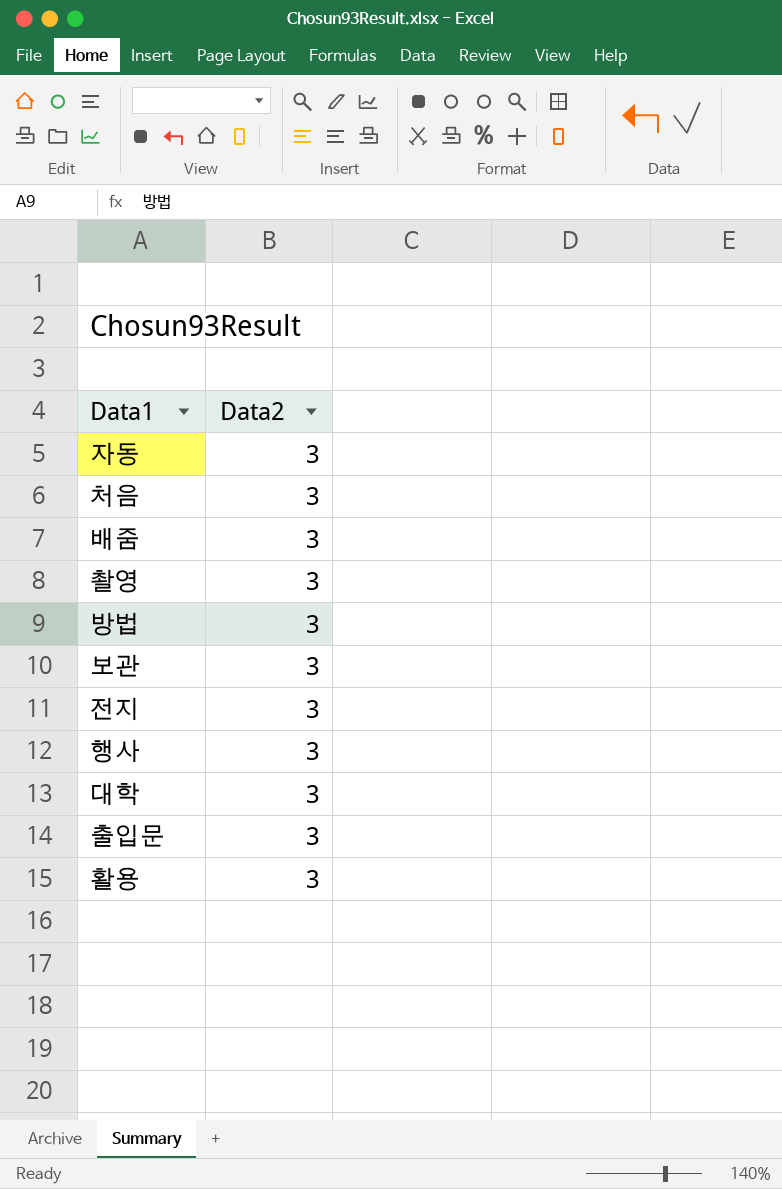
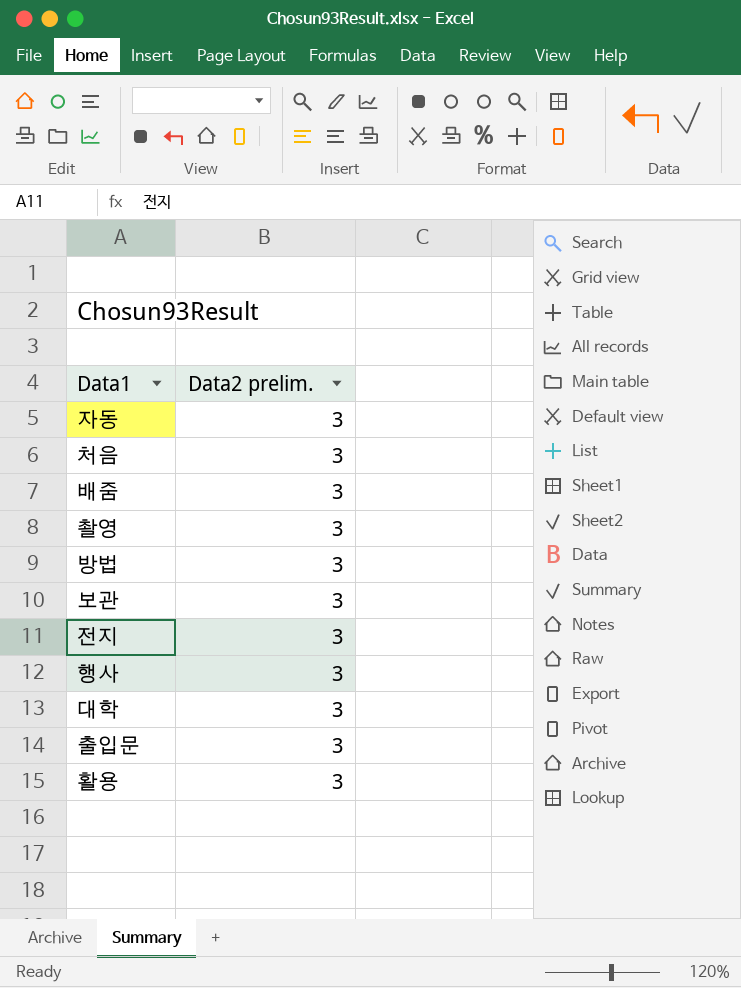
column name: Data2 -> Data2 prelim.

